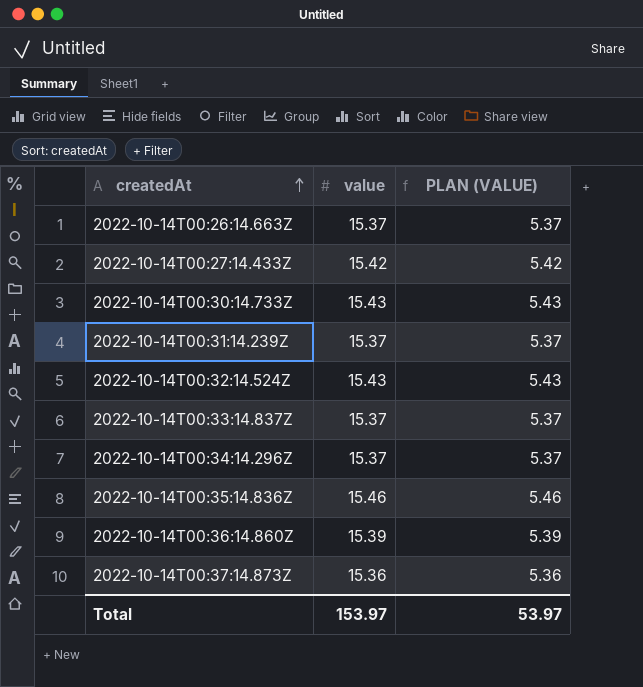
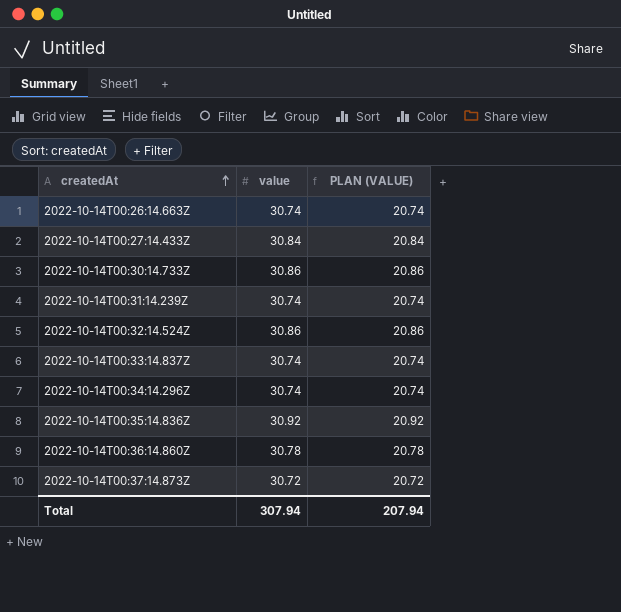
2022-10-14T00:26:14.663Z | value: 15.37 -> 30.74
2022-10-14T00:26:14.663Z | PLAN (VALUE): 5.37 -> 20.74
2022-10-14T00:27:14.433Z | value: 15.42 -> 30.84
2022-10-14T00:27:14.433Z | PLAN (VALUE): 5.42 -> 20.84
2022-10-14T00:30:14.733Z | value: 15.43 -> 30.86
2022-10-14T00:30:14.733Z | PLAN (VALUE): 5.43 -> 20.86
2022-10-14T00:31:14.239Z | value: 15.37 -> 30.74
2022-10-14T00:31:14.239Z | PLAN (VALUE): 5.37 -> 20.74
2022-10-14T00:32:14.524Z | value: 15.43 -> 30.86
2022-10-14T00:32:14.524Z | PLAN (VALUE): 5.43 -> 20.86
2022-10-14T00:33:14.837Z | value: 15.37 -> 30.74
2022-10-14T00:33:14.837Z | PLAN (VALUE): 5.37 -> 20.74
2022-10-14T00:34:14.296Z | value: 15.37 -> 30.74
2022-10-14T00:34:14.296Z | PLAN (VALUE): 5.37 -> 20.74
2022-10-14T00:35:14.836Z | value: 15.46 -> 30.92
2022-10-14T00:35:14.836Z | PLAN (VALUE): 5.46 -> 20.92
2022-10-14T00:36:14.860Z | value: 15.39 -> 30.78
2022-10-14T00:36:14.860Z | PLAN (VALUE): 5.39 -> 20.78
2022-10-14T00:37:14.873Z | value: 15.36 -> 30.72
2022-10-14T00:37:14.873Z | PLAN (VALUE): 5.36 -> 20.72
Total | value: 153.97 -> 307.94
Total | PLAN (VALUE): 53.97 -> 207.94

